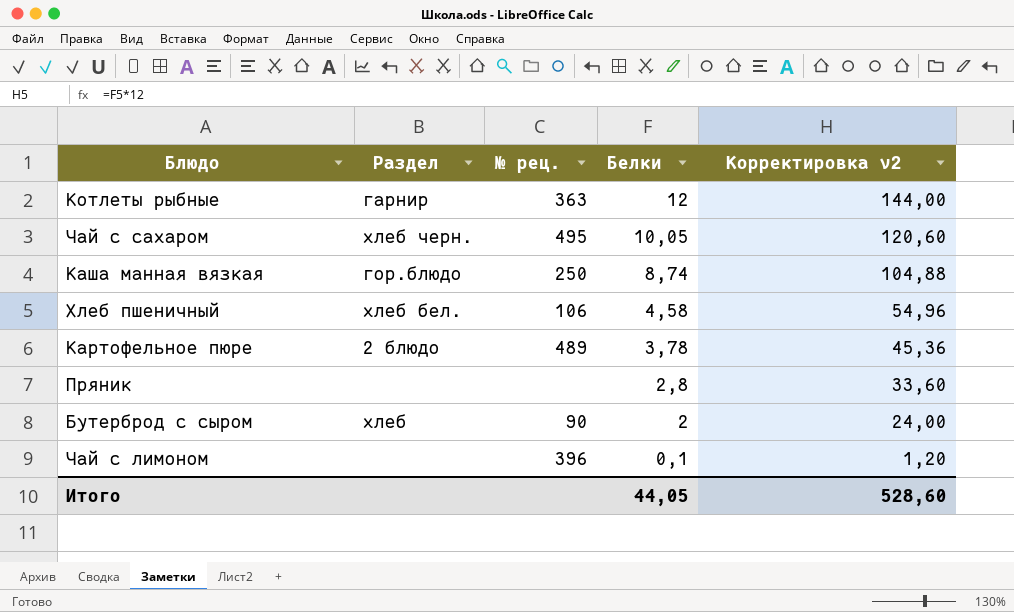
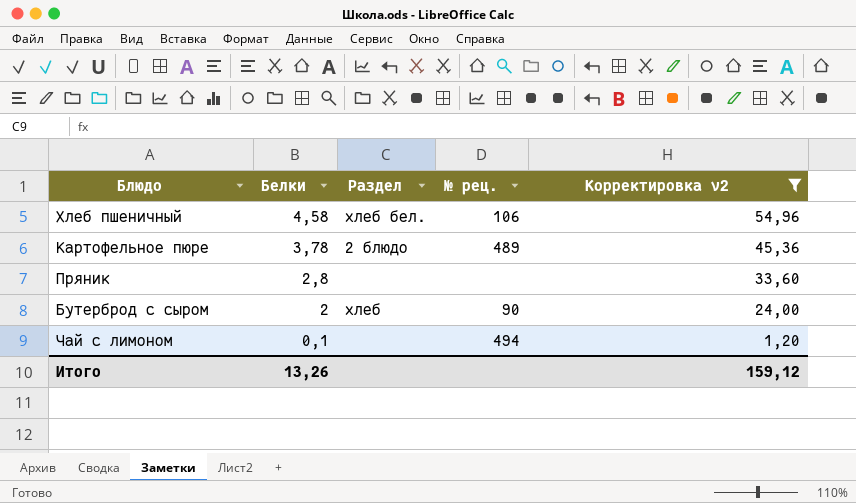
filter: none -> Корректировка v2 <= 54,96
column Белки | position: 4 -> 2
Чай с лимоном | № рец.: 396 -> 494
Итого | Белки: 44,05 -> 13,26
Итого | Корректировка v2: 528,60 -> 159,12

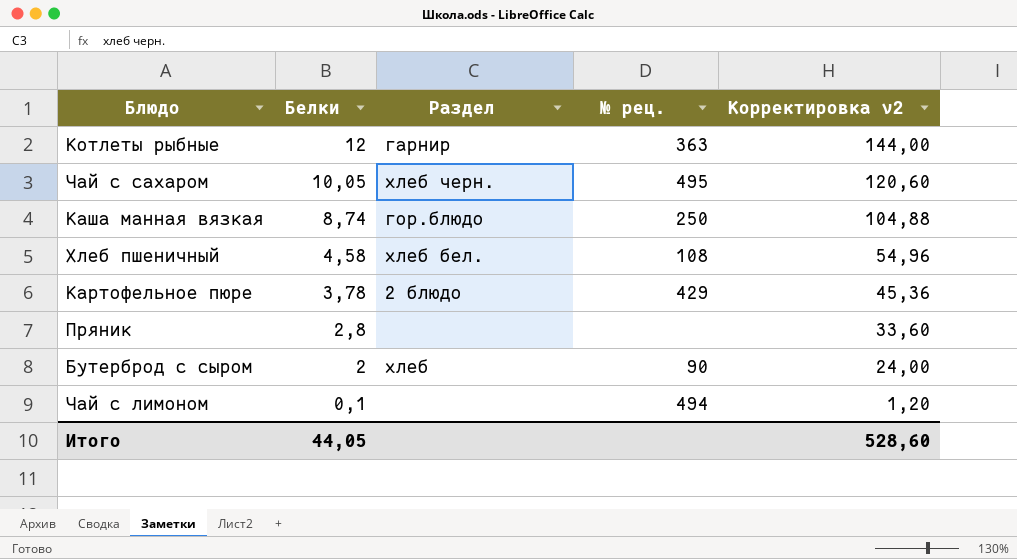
filter: Корректировка v2 <= 54,96 -> none
Хлеб пшеничный | № рец.: 106 -> 108
Картофельное пюре | № рец.: 489 -> 429
Итого | Белки: 13,26 -> 44,05
Итого | Корректировка v2: 159,12 -> 528,60

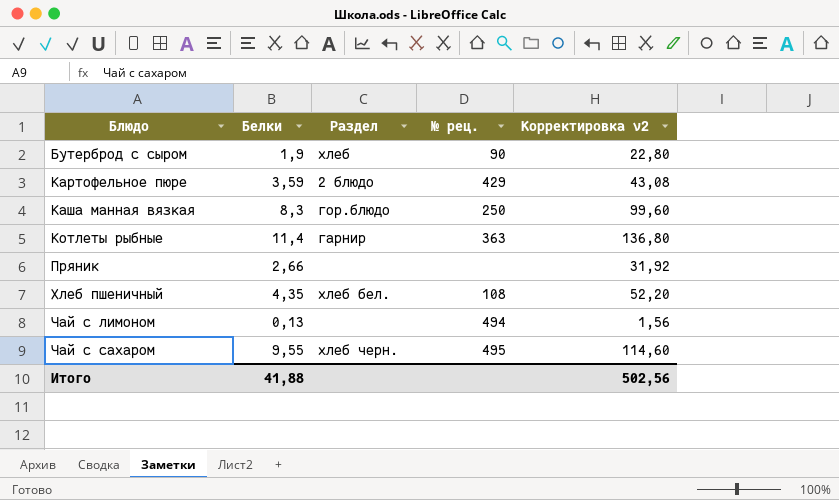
row order: Белки descending -> Блюдо ascending
Бутерброд с сыром | Белки: 2 -> 1,9
Бутерброд с сыром | Корректировка v2: 24,00 -> 22,80
Картофельное пюре | Белки: 3,78 -> 3,59
Картофельное пюре | Корректировка v2: 45,36 -> 43,08
Каша манная вязкая | Белки: 8,74 -> 8,3
Каша манная вязкая | Корректировка v2: 104,88 -> 99,60
Котлеты рыбные | Белки: 12 -> 11,4
Котлеты рыбные | Корректировка v2: 144,00 -> 136,80
Пряник | Белки: 2,8 -> 2,66
Пряник | Корректировка v2: 33,60 -> 31,92
Хлеб пшеничный | Белки: 4,58 -> 4,35
Хлеб пшеничный | Корректировка v2: 54,96 -> 52,20
Чай с лимоном | Белки: 0,1 -> 0,13
Чай с лимоном | Корректировка v2: 1,20 -> 1,56
Чай с сахаром | Белки: 10,05 -> 9,55
Чай с сахаром | Корректировка v2: 120,60 -> 114,60
Итого | Белки: 44,05 -> 41,88
Итого | Корректировка v2: 528,60 -> 502,56

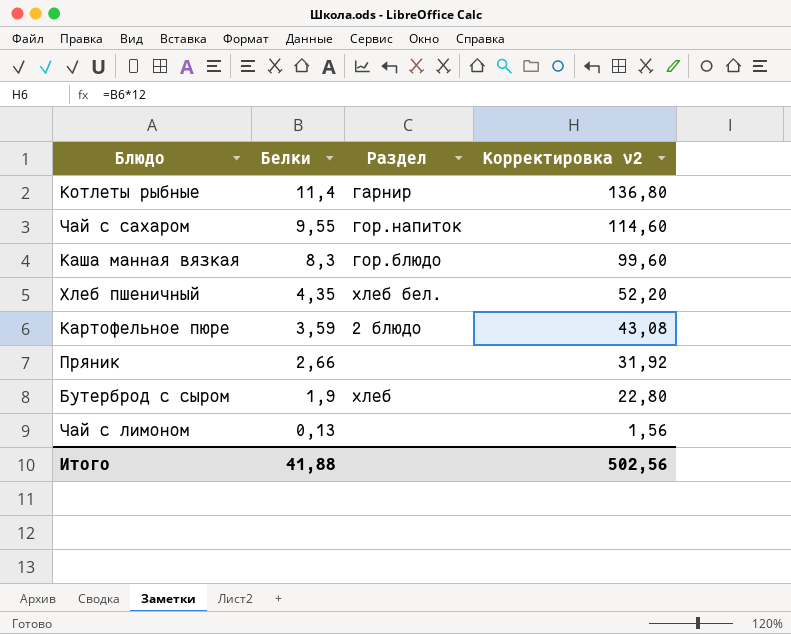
row order: Блюдо ascending -> Белки descending
column № рец. | position: 4 -> none
Чай с сахаром | Раздел: хлеб черн. -> гор.напиток

